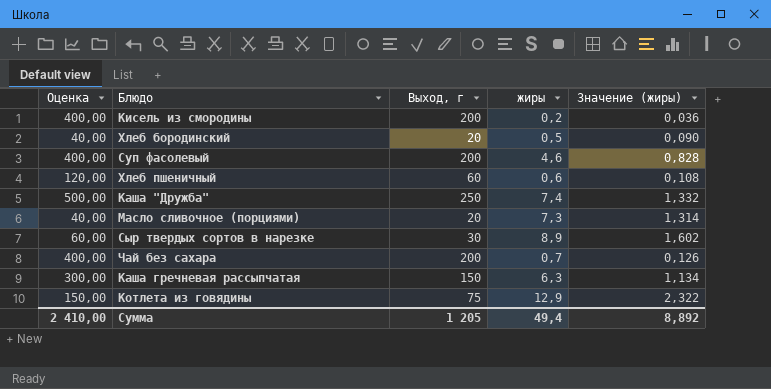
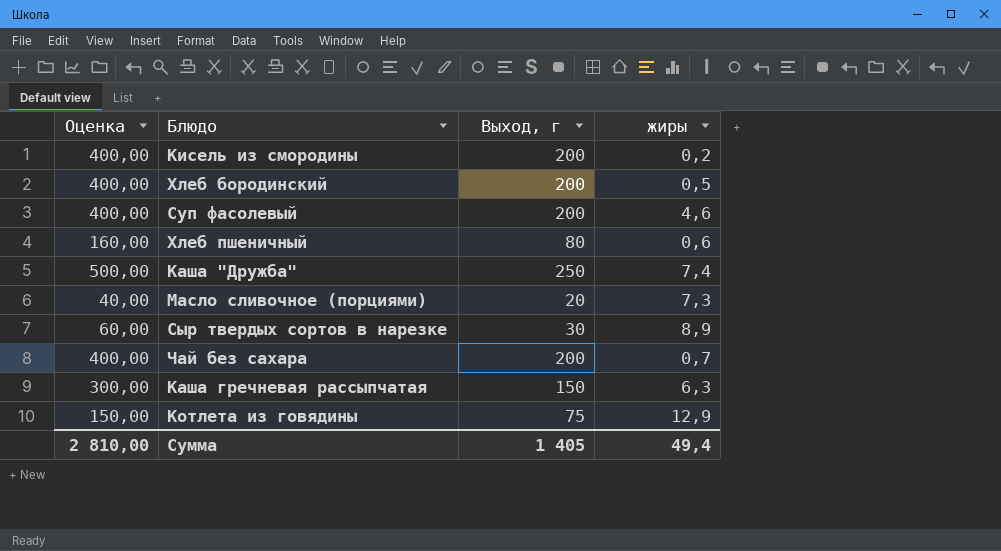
column Значение (жиры) | formula: [жиры] * 0,18 -> none
Хлеб бородинский | Оценка: 40,00 -> 400,00
Хлеб бородинский | Выход, г: 20 -> 200
Хлеб пшеничный | Оценка: 120,00 -> 160,00
Хлеб пшеничный | Выход, г: 60 -> 80
Сумма | Оценка: 2 410,00 -> 2 810,00
Сумма | Выход, г: 1 205 -> 1 405

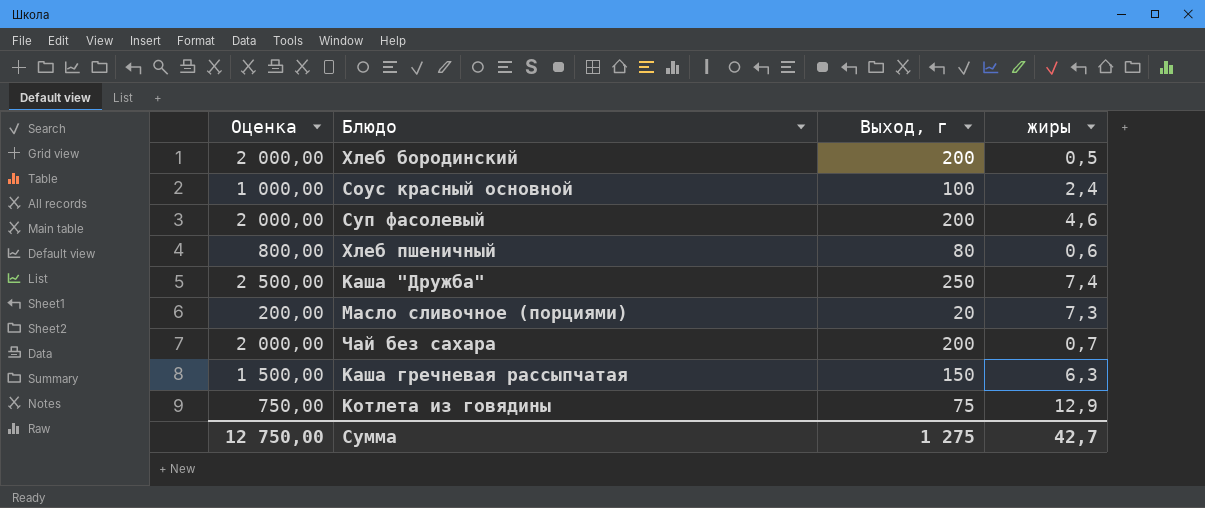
column Оценка | formula: [Выход, г] * 2 -> [Выход, г] * 10
row Кисель из смородины: 400,00 | 200 | 0,2 -> none
row Сыр твердых сортов в нарезке: 60,00 | 30 | 8,9 -> none
row Соус красный основной: none -> 1 000,00 | 100 | 2,4
Сумма | Оценка: 2 810,00 -> 12 750,00
Сумма | Выход, г: 1 405 -> 1 275
Сумма | жиры: 49,4 -> 42,7

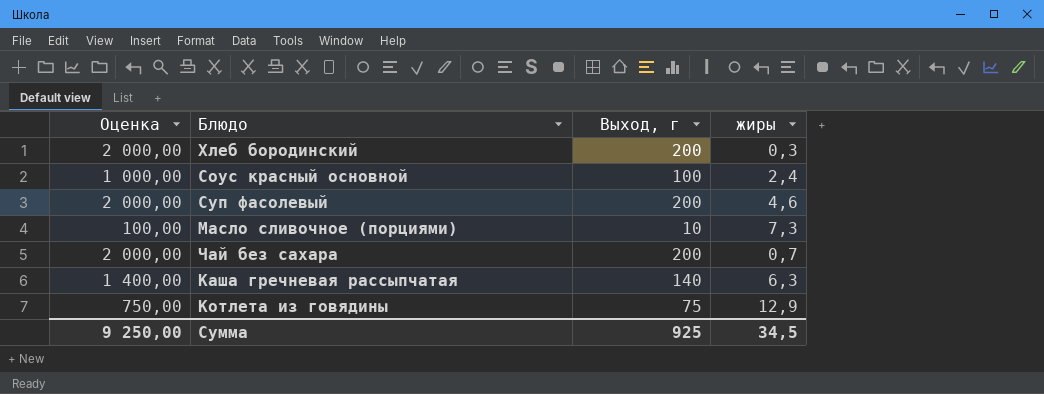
row Хлеб пшеничный: 800,00 | 80 | 0,6 -> none
row Каша "Дружба": 2 500,00 | 250 | 7,4 -> none
Хлеб бородинский | жиры: 0,5 -> 0,3
Масло сливочное (порциями) | Оценка: 200,00 -> 100,00
Масло сливочное (порциями) | Выход, г: 20 -> 10
Каша гречневая рассыпчатая | Оценка: 1 500,00 -> 1 400,00
Каша гречневая рассыпчатая | Выход, г: 150 -> 140
Сумма | Оценка: 12 750,00 -> 9 250,00
Сумма | Выход, г: 1 275 -> 925
Сумма | жиры: 42,7 -> 34,5

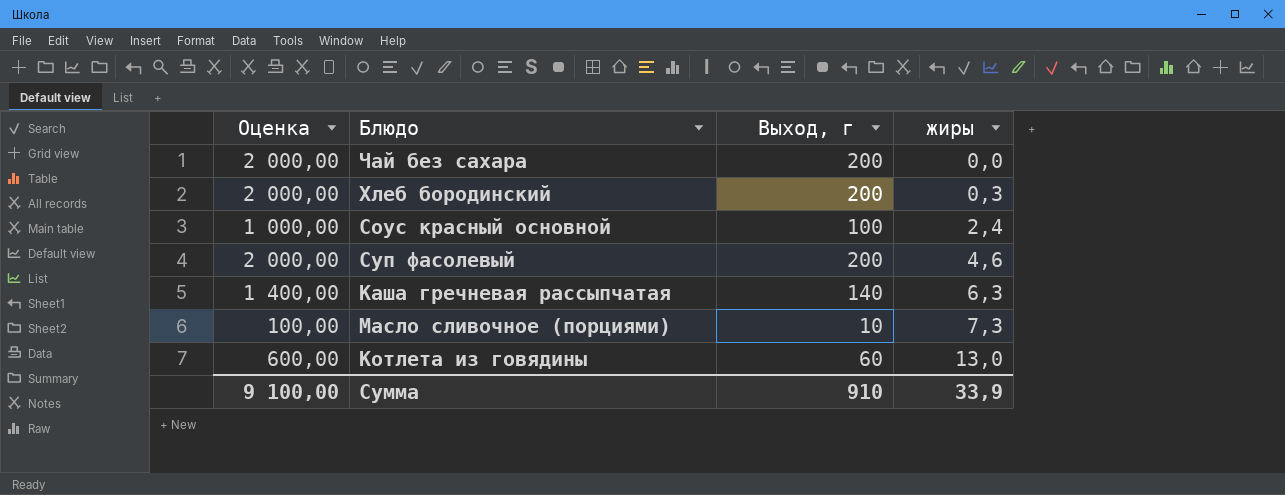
row order: none -> жиры ascending
Чай без сахара | жиры: 0,7 -> 0,0
Котлета из говядины | Оценка: 750,00 -> 600,00
Котлета из говядины | Выход, г: 75 -> 60
Котлета из говядины | жиры: 12,9 -> 13,0
Сумма | Оценка: 9 250,00 -> 9 100,00
Сумма | Выход, г: 925 -> 910
Сумма | жиры: 34,5 -> 33,9

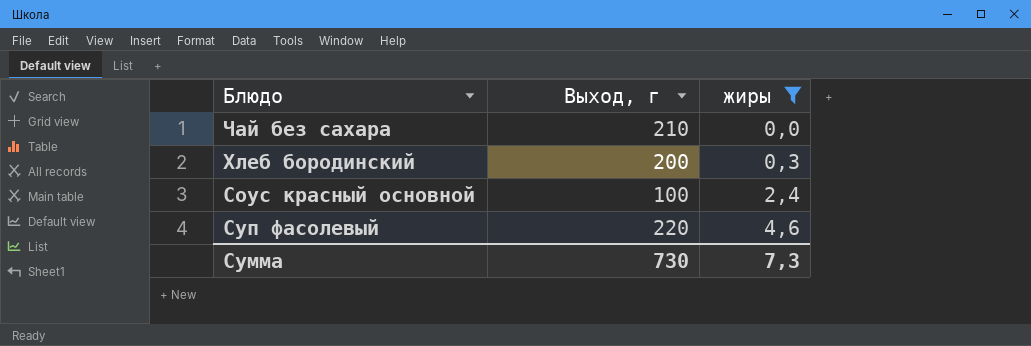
filter: none -> жиры <= 4,6
column Оценка | formula: [Выход, г] * 10 -> none
Чай без сахара | Выход, г: 200 -> 210
Суп фасолевый | Выход, г: 200 -> 220
Сумма | Выход, г: 910 -> 730
Сумма | жиры: 33,9 -> 7,3

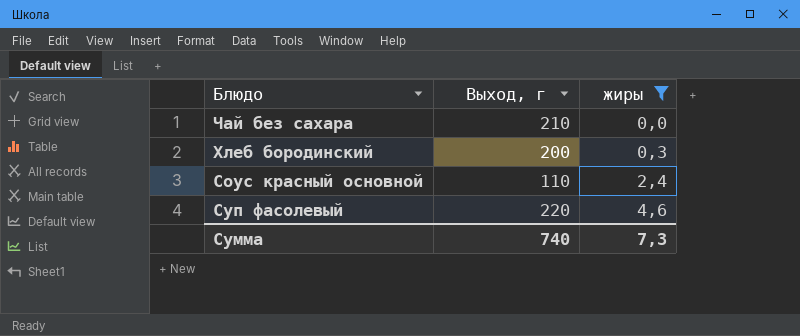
Соус красный основной | Выход, г: 100 -> 110
Сумма | Выход, г: 730 -> 740

